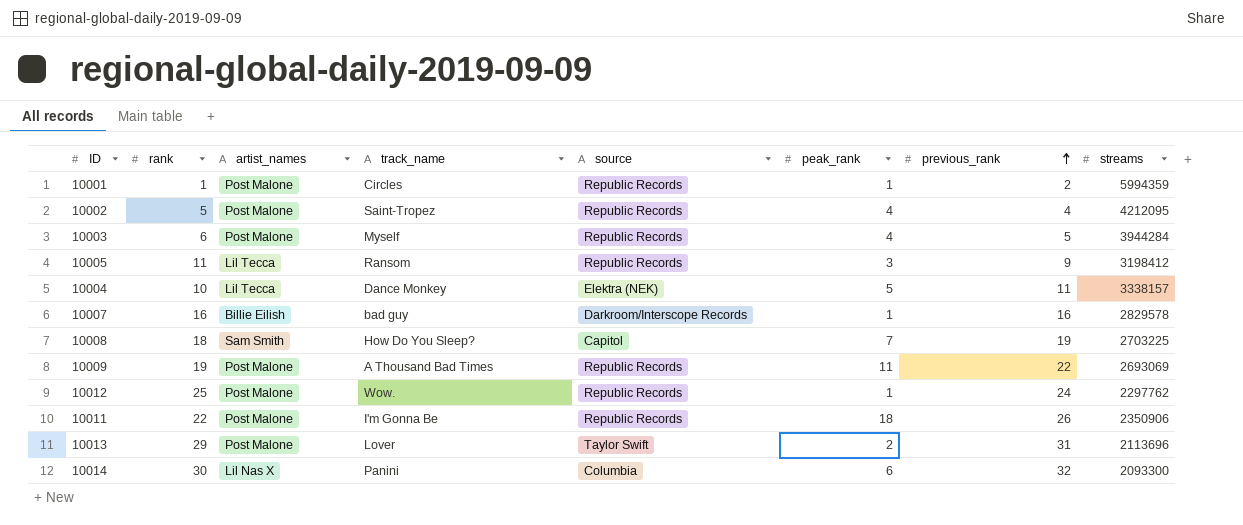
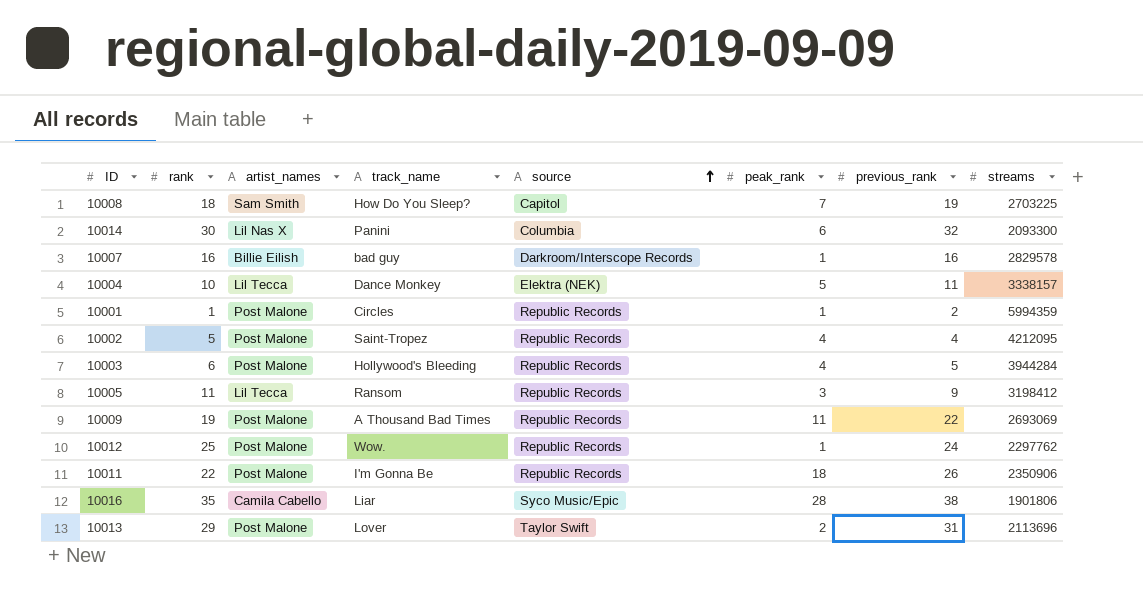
row order: previous_rank ascending -> source ascending
10003 | track_name: Myself -> Hollywood's Bleeding
row 10016: none -> 35 | Camila Cabello | Liar | Syco Music/Epic | 28 | 38 | 1901806

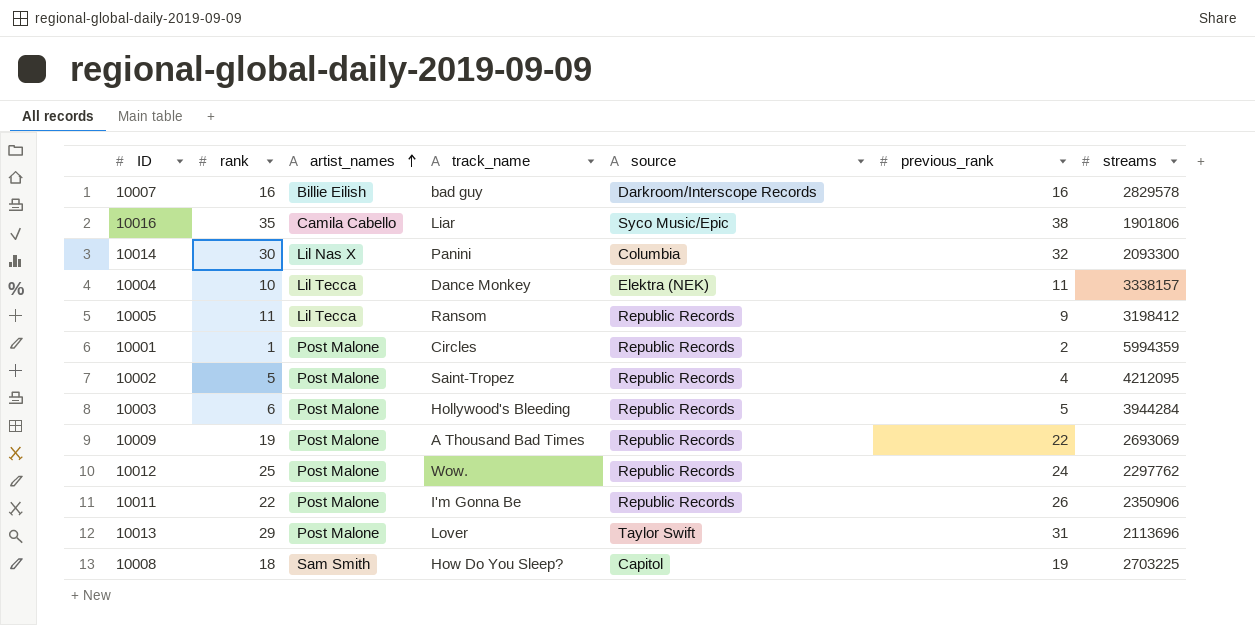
row order: source ascending -> artist_names ascending
column peak_rank | position: 6 -> none

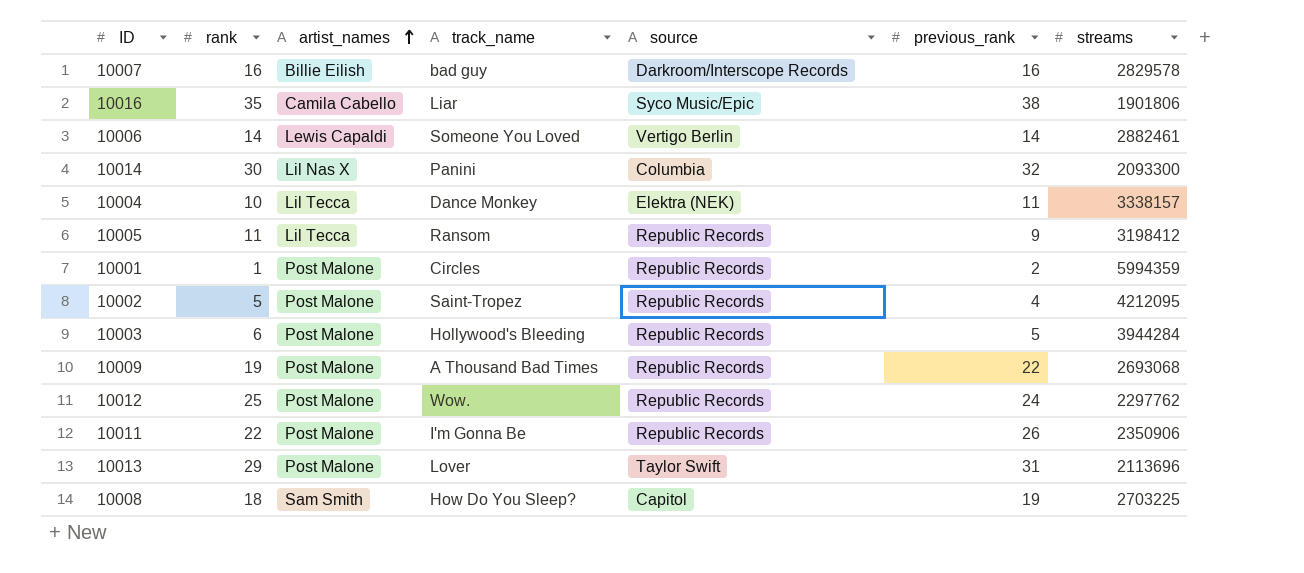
row 10006: none -> 14 | Lewis Capaldi | Someone You Loved | Vertigo Berlin | 14 | 2882461
10009 | streams: 2693069 -> 2693068

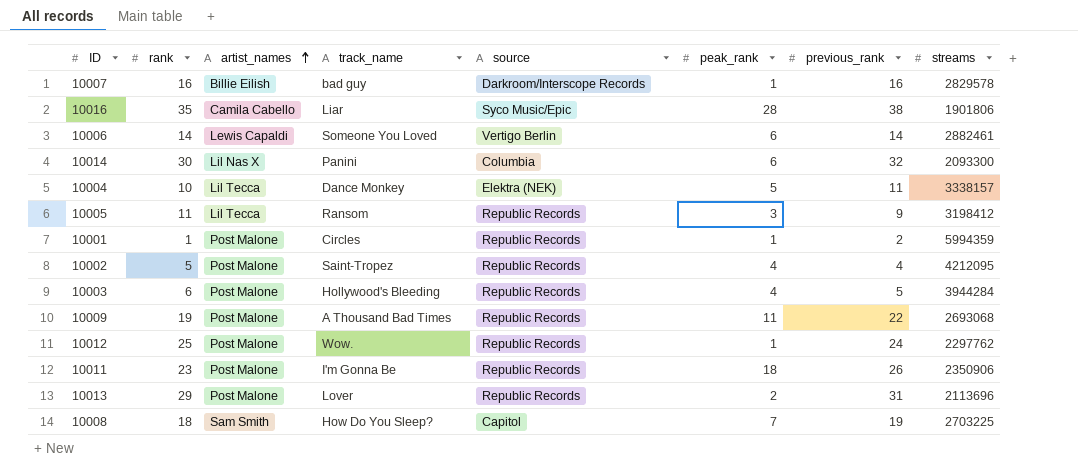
column peak_rank | position: none -> 6
10011 | rank: 22 -> 23
10013 | source: Taylor Swift -> Republic Records

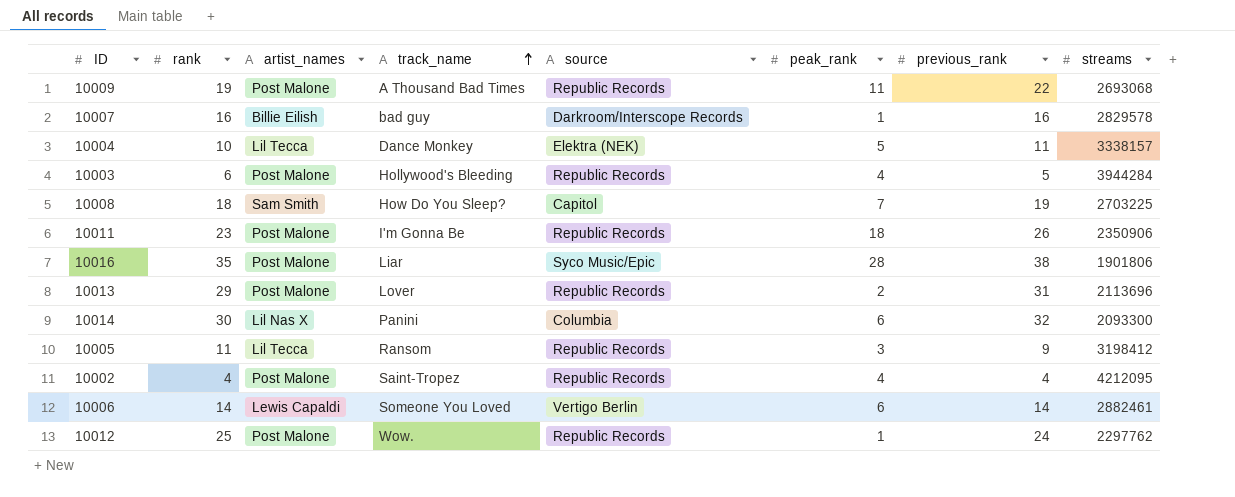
row order: artist_names ascending -> track_name ascending
row 10001: 1 | Post Malone | Circles | Republic Records | 1 | 2 | 5994359 -> none
10016 | artist_names: Camila Cabello -> Post Malone
10002 | rank: 5 -> 4

